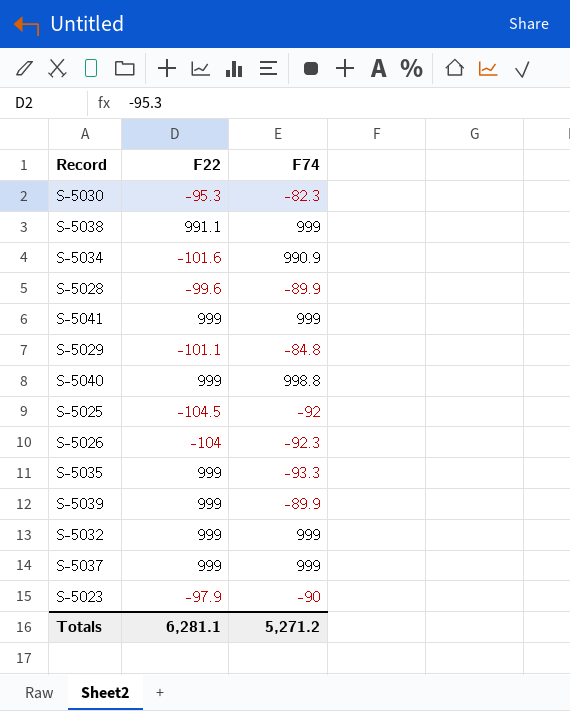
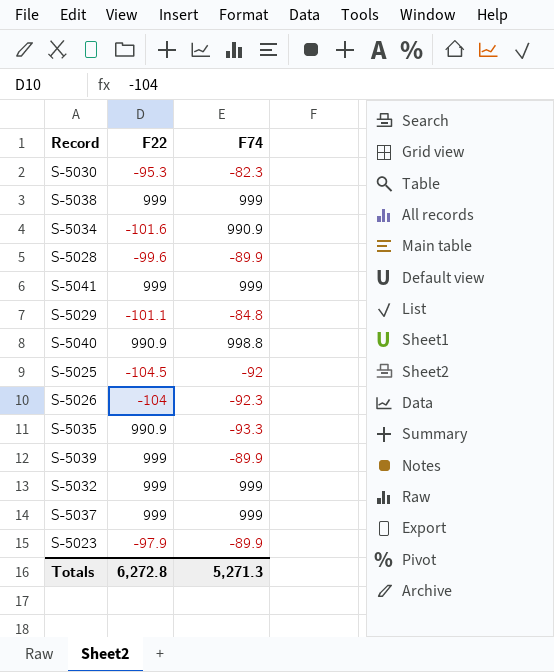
S-5038 | F22: 991.1 -> 999
S-5040 | F22: 999 -> 990.9
S-5035 | F22: 999 -> 990.9
S-5023 | F74: -90 -> -89.9
Totals | F22: 6,281.1 -> 6,272.8
Totals | F74: 5,271.2 -> 5,271.3

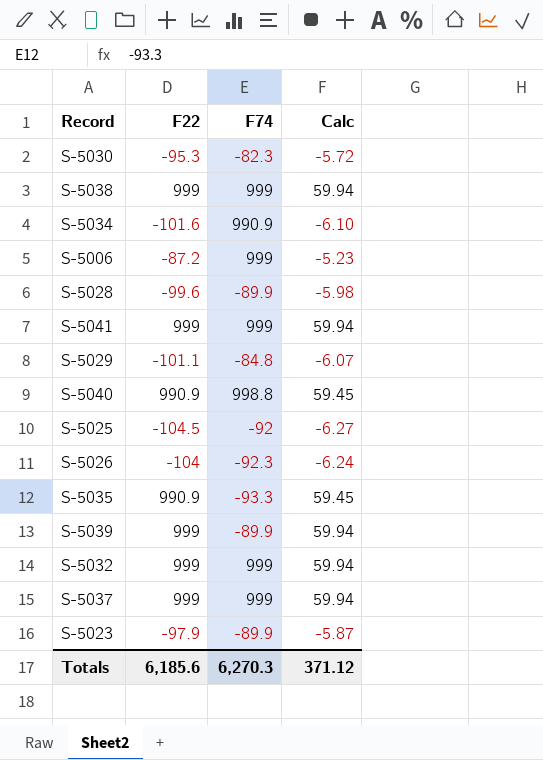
column Calc | formula: none -> [F22] * 0.06
row S-5006: none -> -87.2 | 999 | -5.23
Totals | F22: 6,272.8 -> 6,185.6
Totals | F74: 5,271.3 -> 6,270.3

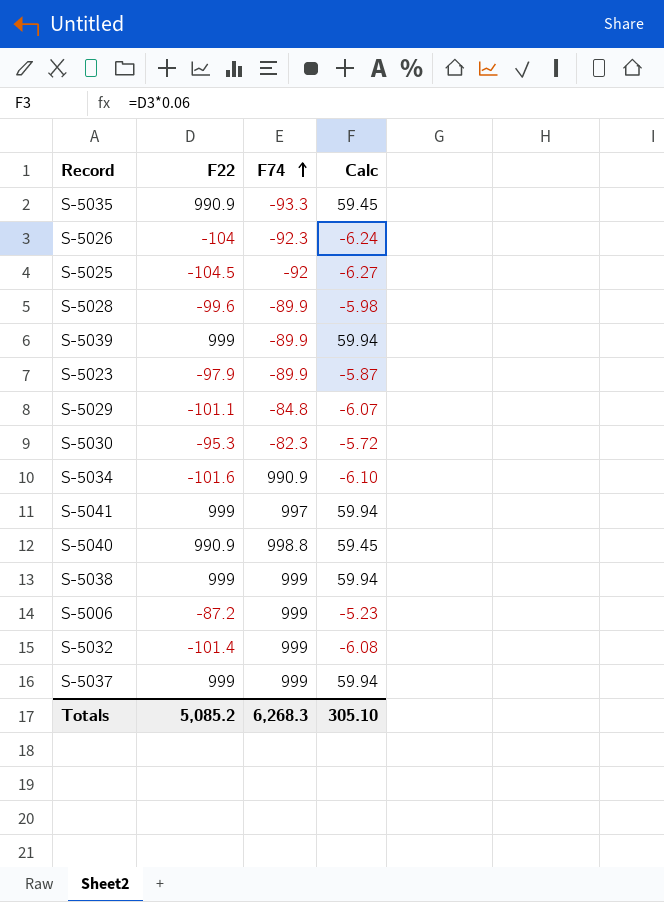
row order: none -> F74 ascending
S-5041 | F74: 999 -> 997
S-5032 | F22: 999 -> -101.4
S-5032 | Calc: 59.94 -> -6.08
Totals | F22: 6,185.6 -> 5,085.2
Totals | F74: 6,270.3 -> 6,268.3
Totals | Calc: 371.12 -> 305.10

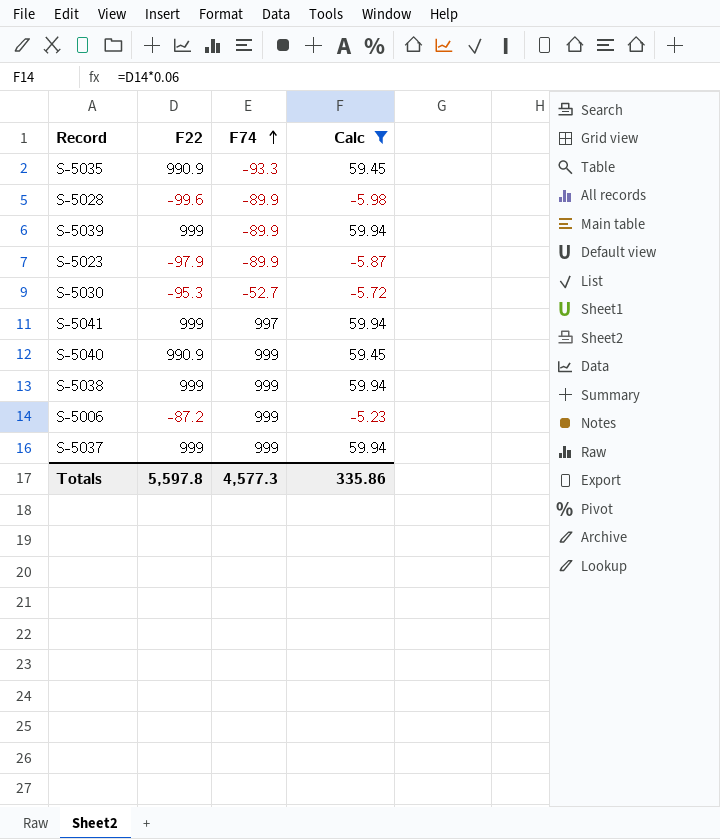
filter: none -> Calc >= -5.98
S-5030 | F74: -82.3 -> -52.7
S-5040 | F74: 998.8 -> 999
Totals | F22: 5,085.2 -> 5,597.8
Totals | F74: 6,268.3 -> 4,577.3
Totals | Calc: 305.10 -> 335.86

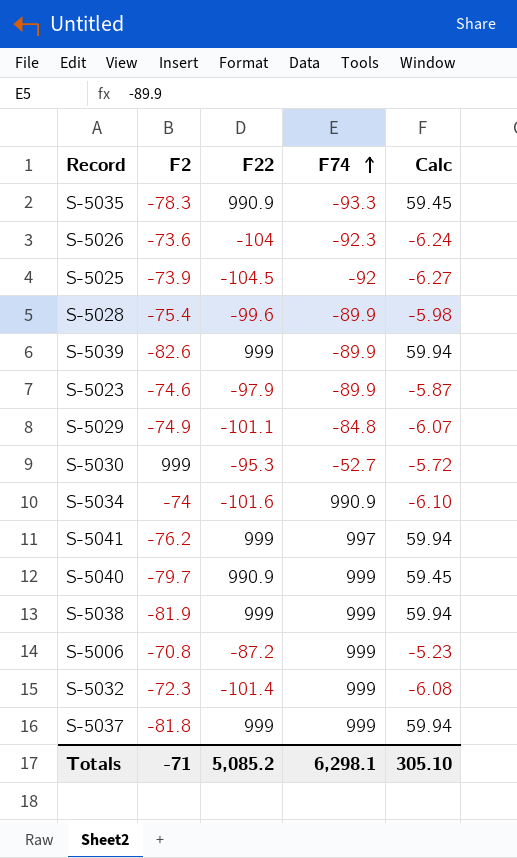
filter: Calc >= -5.98 -> none
column F2 | position: none -> 2
Totals | F22: 5,597.8 -> 5,085.2
Totals | F74: 4,577.3 -> 6,298.1
Totals | Calc: 335.86 -> 305.10

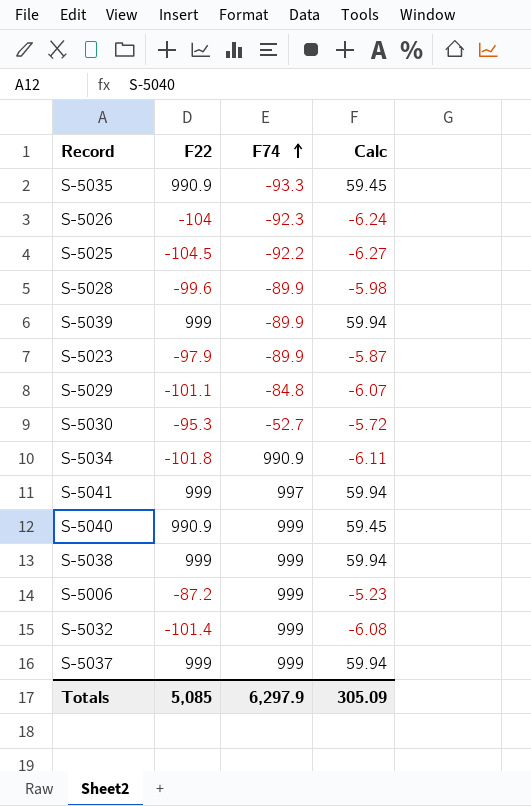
column F2 | position: 2 -> none
S-5025 | F74: -92 -> -92.2
S-5034 | F22: -101.6 -> -101.8
S-5034 | Calc: -6.10 -> -6.11
Totals | F22: 5,085.2 -> 5,085
Totals | F74: 6,298.1 -> 6,297.9
Totals | Calc: 305.10 -> 305.09

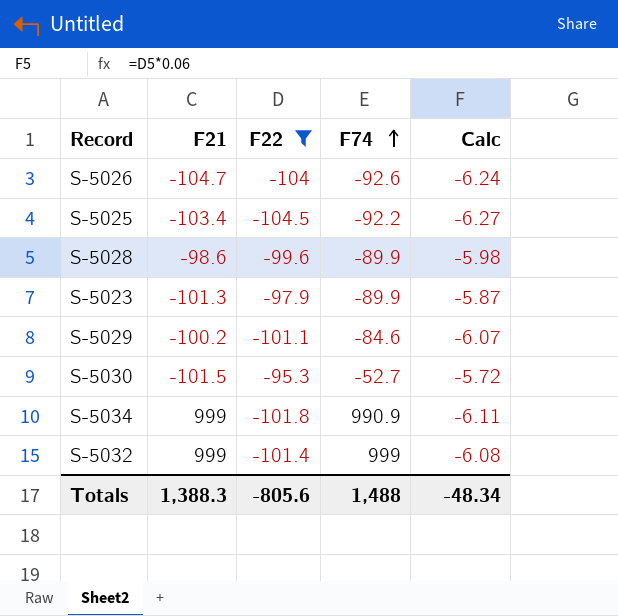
filter: none -> F22 <= -95.3
column F21 | position: none -> 2
S-5026 | F74: -92.3 -> -92.6
S-5029 | F74: -84.8 -> -84.6
Totals | F22: 5,085 -> -805.6
Totals | F74: 6,297.9 -> 1,488
Totals | Calc: 305.09 -> -48.34

